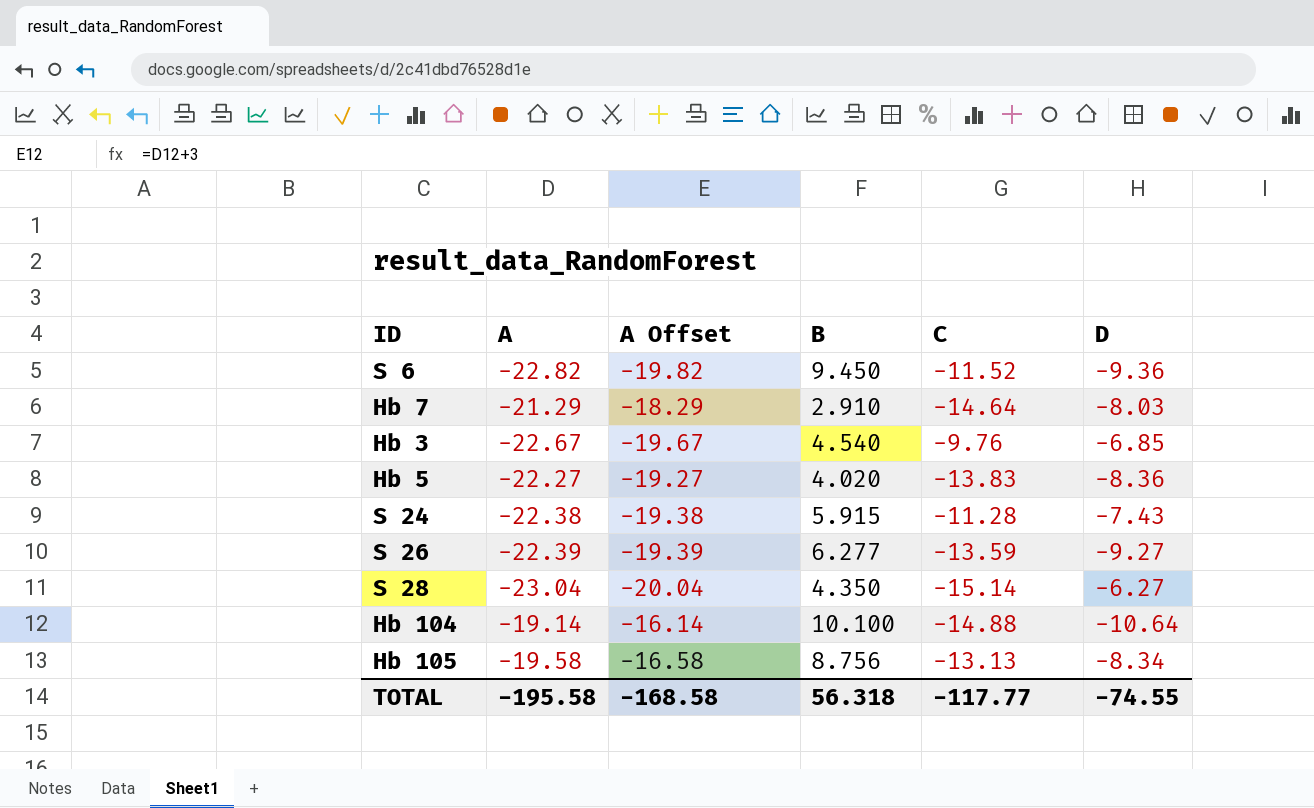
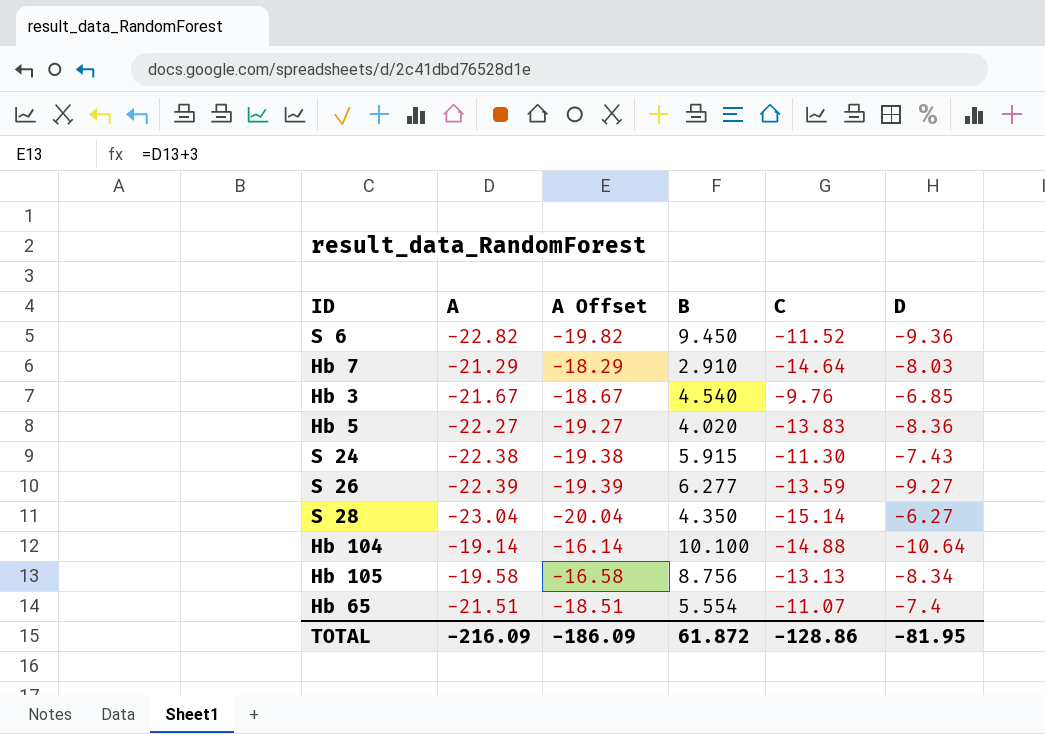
Hb 3 | A: -22.67 -> -21.67
Hb 3 | A Offset: -19.67 -> -18.67
S 24 | C: -11.28 -> -11.30
row Hb 65: none -> -21.51 | -18.51 | 5.554 | -11.07 | -7.4
TOTAL | A: -195.58 -> -216.09
TOTAL | A Offset: -168.58 -> -186.09
TOTAL | B: 56.318 -> 61.872
TOTAL | C: -117.77 -> -128.86
TOTAL | D: -74.55 -> -81.95

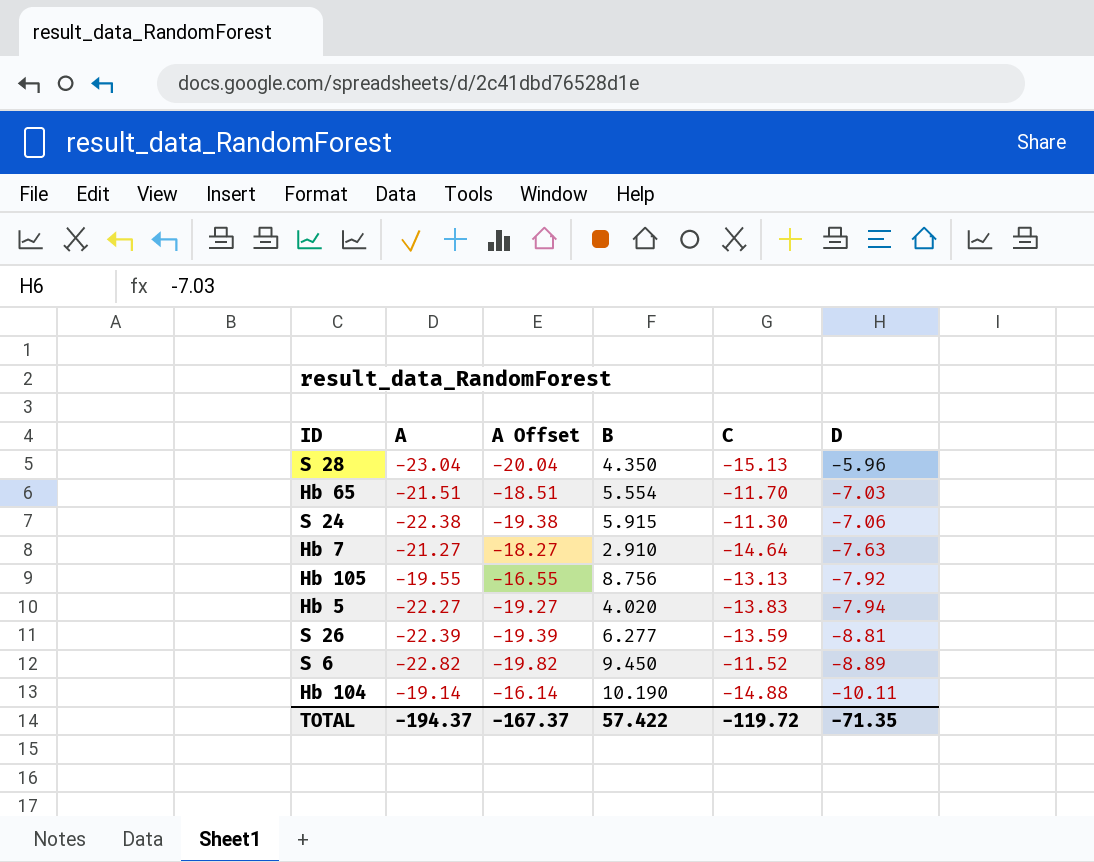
row order: none -> D descending
row Hb 3: -21.67 | -18.67 | 4.540 | -9.76 | -6.85 -> none
S 28 | C: -15.14 -> -15.13
S 28 | D: -6.27 -> -5.96
Hb 65 | C: -11.07 -> -11.70
Hb 65 | D: -7.4 -> -7.03
S 24 | D: -7.43 -> -7.06
Hb 7 | A: -21.29 -> -21.27
Hb 7 | A Offset: -18.29 -> -18.27
Hb 7 | D: -8.03 -> -7.63
Hb 105 | A: -19.58 -> -19.55
Hb 105 | A Offset: -16.58 -> -16.55
Hb 105 | D: -8.34 -> -7.92
Hb 5 | D: -8.36 -> -7.94
S 26 | D: -9.27 -> -8.81
S 6 | D: -9.36 -> -8.89
Hb 104 | B: 10.100 -> 10.190
Hb 104 | D: -10.64 -> -10.11
TOTAL | A: -216.09 -> -194.37
TOTAL | A Offset: -186.09 -> -167.37
TOTAL | B: 61.872 -> 57.422
TOTAL | C: -128.86 -> -119.72
TOTAL | D: -81.95 -> -71.35

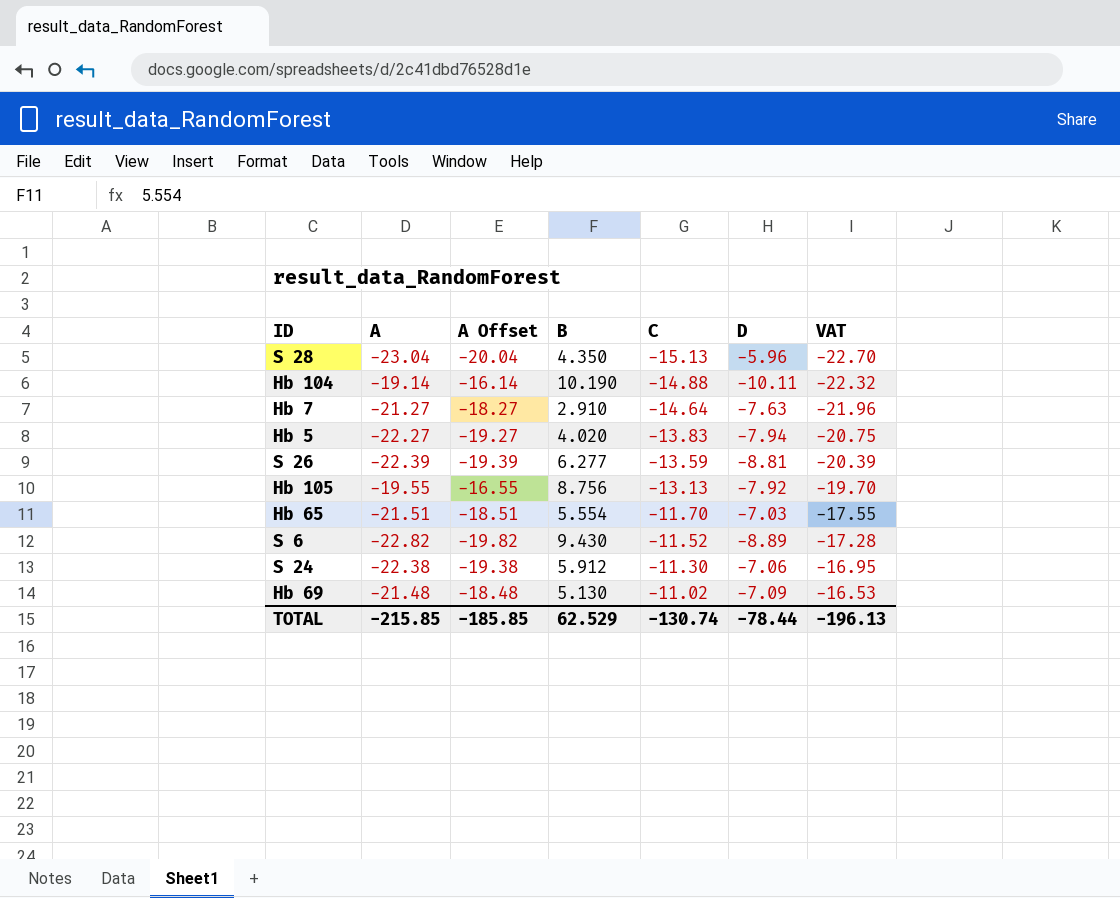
row order: D descending -> C ascending
column VAT | formula: none -> [C] * 1.5
S 6 | B: 9.450 -> 9.430
S 24 | B: 5.915 -> 5.912
row Hb 69: none -> -21.48 | -18.48 | 5.130 | -11.02 | -7.09 | -16.53
TOTAL | A: -194.37 -> -215.85
TOTAL | A Offset: -167.37 -> -185.85
TOTAL | B: 57.422 -> 62.529
TOTAL | C: -119.72 -> -130.74
TOTAL | D: -71.35 -> -78.44

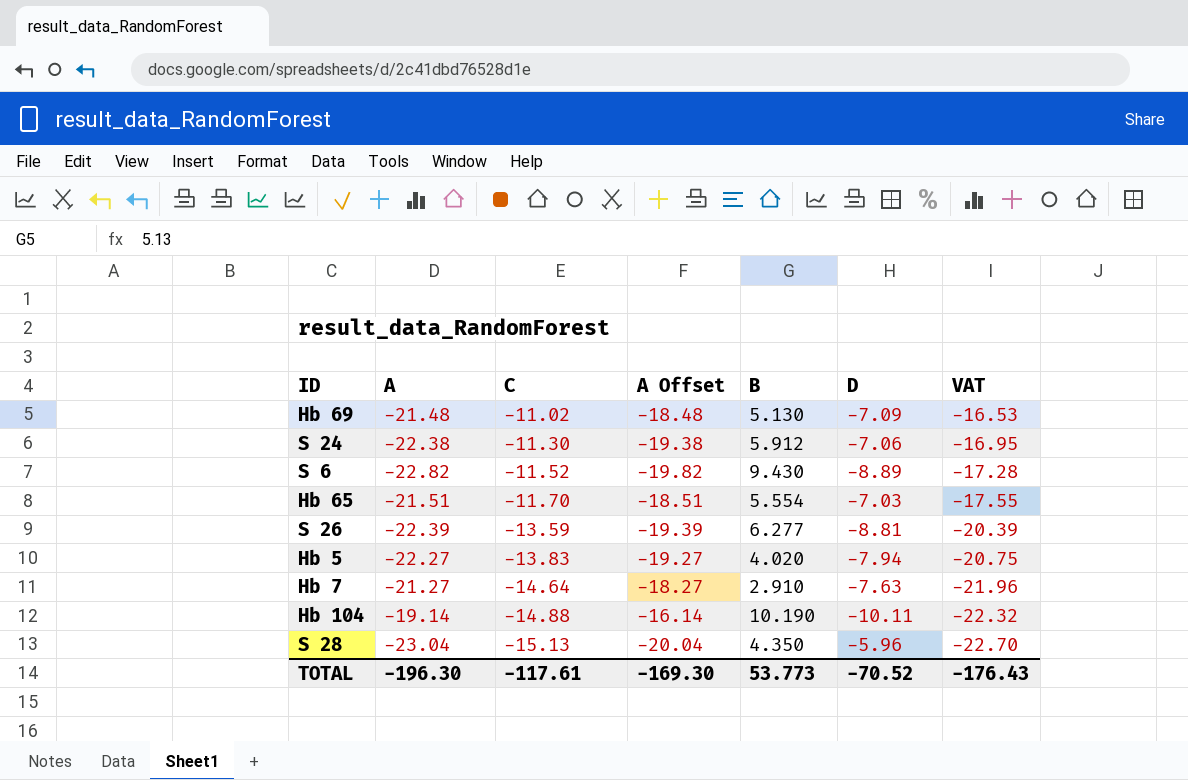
row order: C ascending -> C descending
column C | position: 5 -> 3
row Hb 105: -19.55 | -16.55 | 8.756 | -13.13 | -7.92 | -19.70 -> none
TOTAL | A: -215.85 -> -196.30
TOTAL | C: -130.74 -> -117.61
TOTAL | A Offset: -185.85 -> -169.30
TOTAL | B: 62.529 -> 53.773
TOTAL | D: -78.44 -> -70.52
TOTAL | VAT: -196.13 -> -176.43

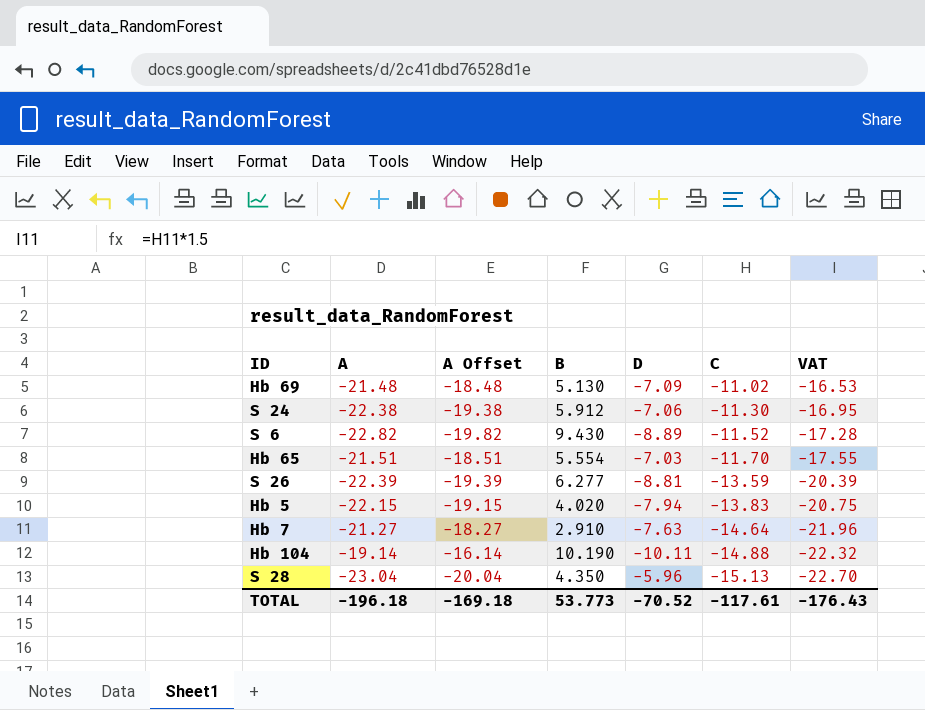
column C | position: 3 -> 6
Hb 5 | A: -22.27 -> -22.15
Hb 5 | A Offset: -19.27 -> -19.15
TOTAL | A: -196.30 -> -196.18
TOTAL | A Offset: -169.30 -> -169.18

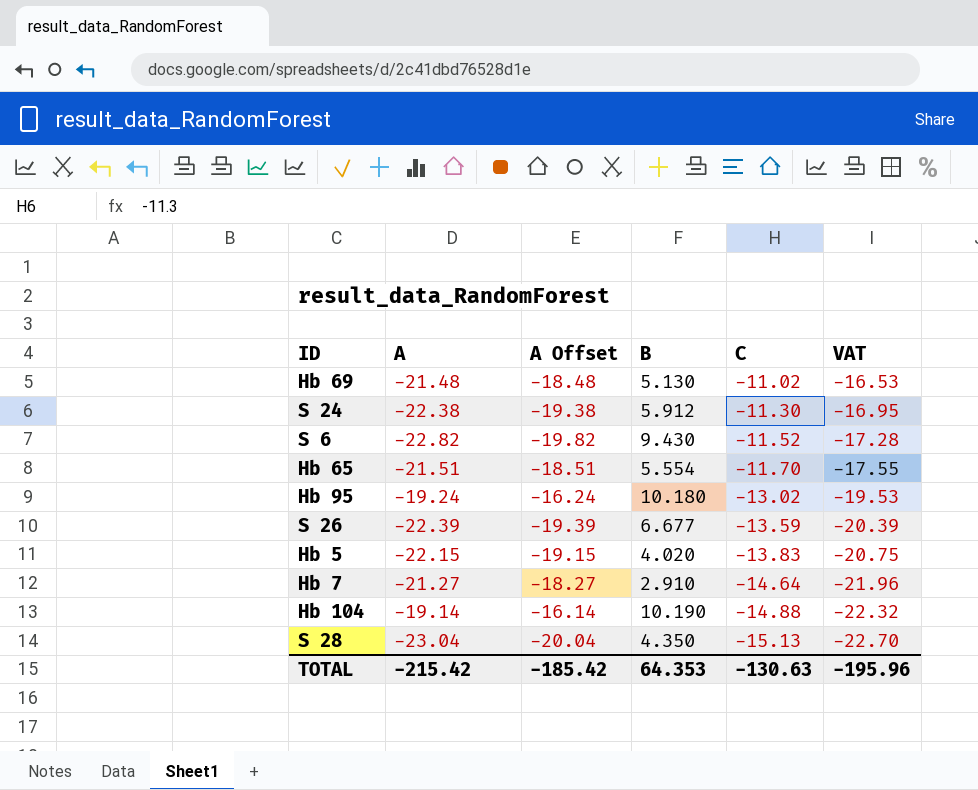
column D | position: 5 -> none
row Hb 95: none -> -19.24 | -16.24 | 10.180 | -13.02 | -19.53
S 26 | B: 6.277 -> 6.677
TOTAL | A: -196.18 -> -215.42
TOTAL | A Offset: -169.18 -> -185.42
TOTAL | B: 53.773 -> 64.353
TOTAL | C: -117.61 -> -130.63
TOTAL | VAT: -176.43 -> -195.96

